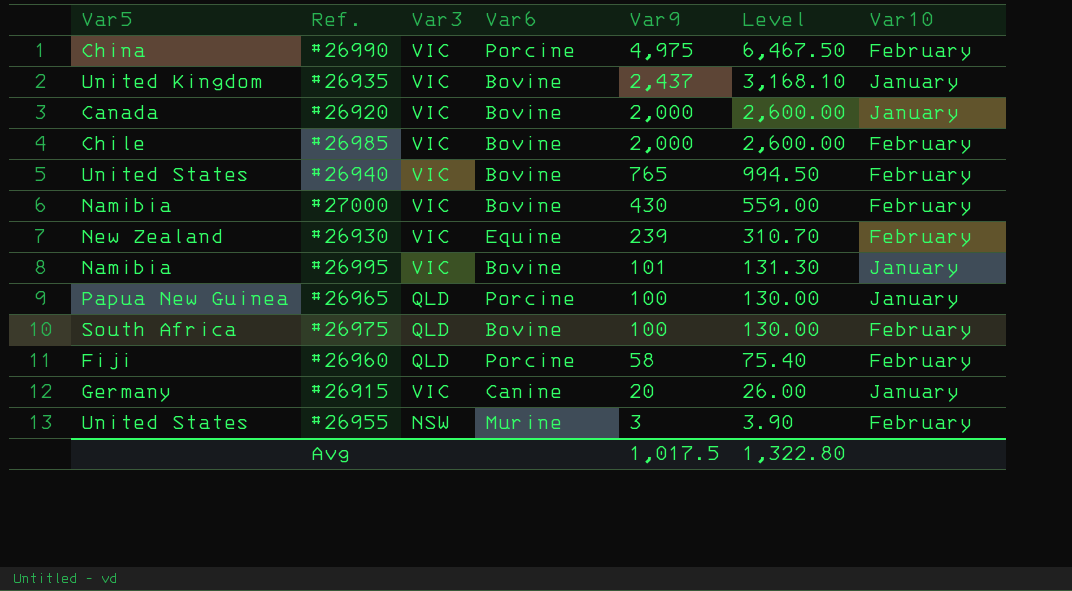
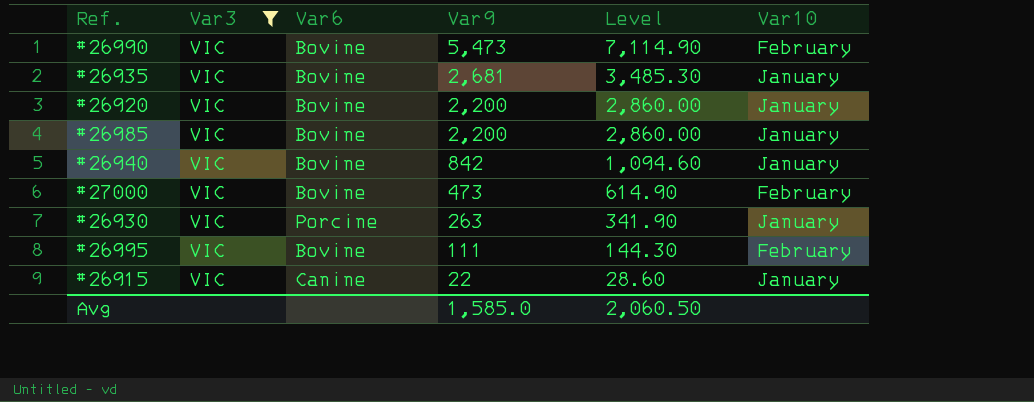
filter: none -> Var3 = VIC
column Var5 | position: 1 -> none
#26990 | Var6: Porcine -> Bovine
#26990 | Var9: 4,975 -> 5,473
#26990 | Level: 6,467.50 -> 7,114.90
#26935 | Var9: 2,437 -> 2,681
#26935 | Level: 3,168.10 -> 3,485.30
#26920 | Var9: 2,000 -> 2,200
#26920 | Level: 2,600.00 -> 2,860.00
#26985 | Var9: 2,000 -> 2,200
#26985 | Level: 2,600.00 -> 2,860.00
#26985 | Var10: February -> January
#26940 | Var9: 765 -> 842
#26940 | Level: 994.50 -> 1,094.60
#26940 | Var10: February -> January
#27000 | Var9: 430 -> 473
#27000 | Level: 559.00 -> 614.90
#26930 | Var6: Equine -> Porcine
#26930 | Var9: 239 -> 263
#26930 | Level: 310.70 -> 341.90
#26930 | Var10: February -> January
#26995 | Var9: 101 -> 111
#26995 | Level: 131.30 -> 144.30
#26995 | Var10: January -> February
#26915 | Var9: 20 -> 22
#26915 | Level: 26.00 -> 28.60
Avg | Var9: 1,017.5 -> 1,585.0
Avg | Level: 1,322.80 -> 2,060.50

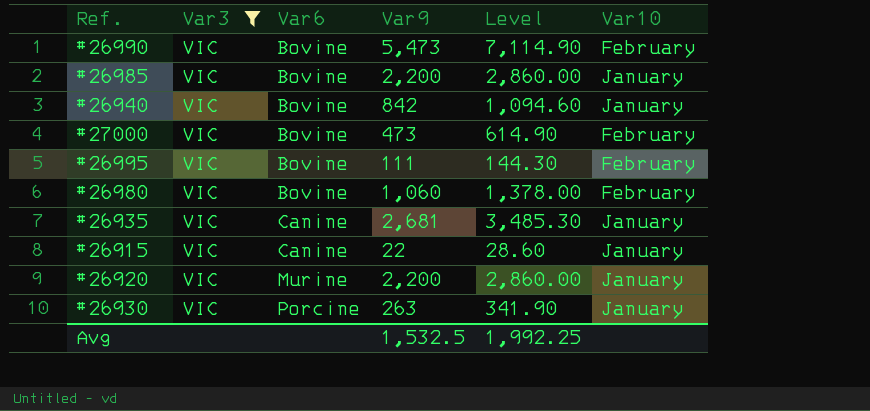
row order: Var9 descending -> Var6 ascending
row #26980: none -> VIC | Bovine | 1,060 | 1,378.00 | February
#26935 | Var6: Bovine -> Canine
#26920 | Var6: Bovine -> Murine
Avg | Var9: 1,585.0 -> 1,532.5
Avg | Level: 2,060.50 -> 1,992.25

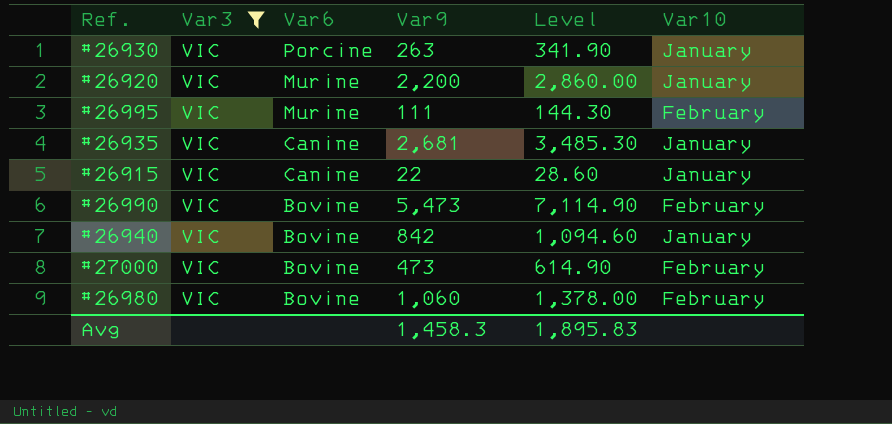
row order: Var6 ascending -> Var6 descending
row #26985: VIC | Bovine | 2,200 | 2,860.00 | January -> none
#26995 | Var6: Bovine -> Murine
Avg | Var9: 1,532.5 -> 1,458.3
Avg | Level: 1,992.25 -> 1,895.83

